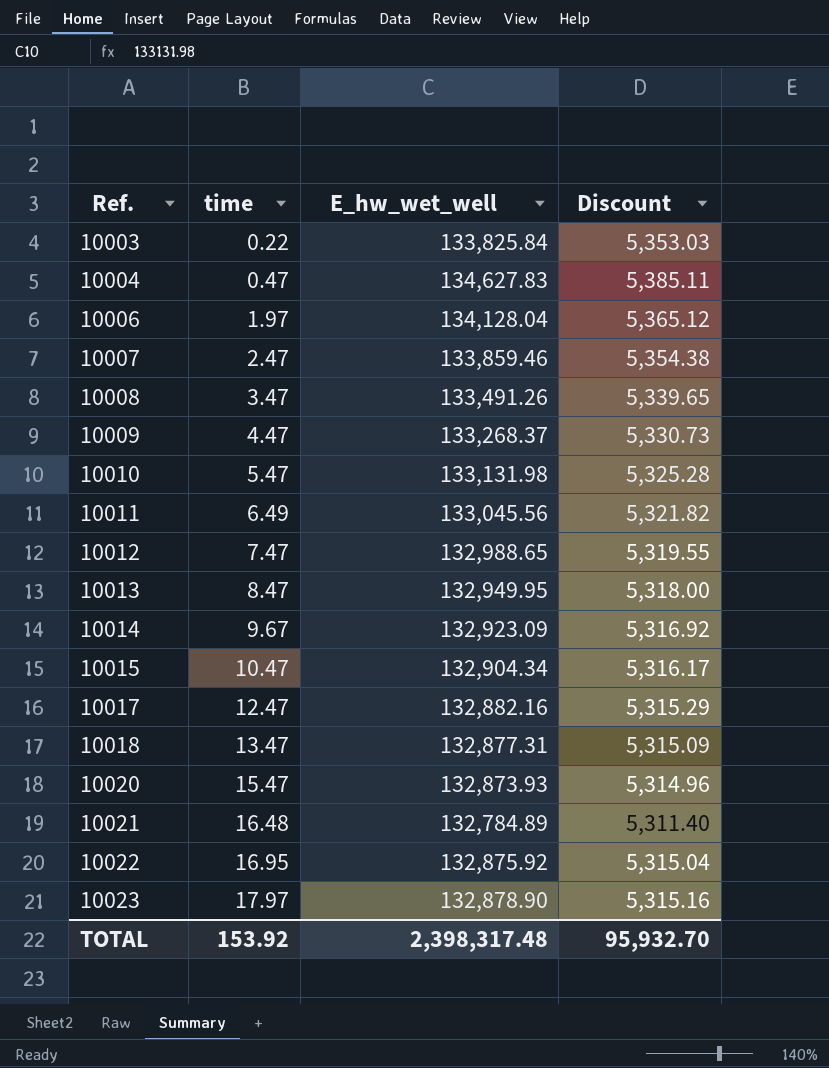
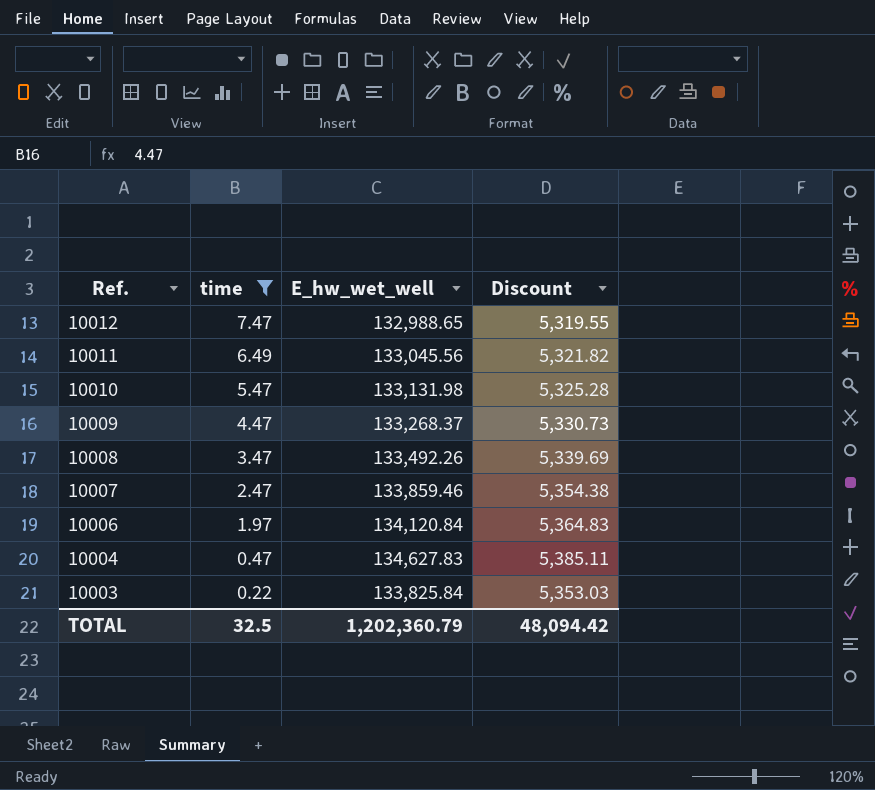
filter: none -> time <= 7.47
row order: Ref. ascending -> Ref. descending
10008 | E_hw_wet_well: 133,491.26 -> 133,492.26
10008 | Discount: 5,339.65 -> 5,339.69
10006 | E_hw_wet_well: 134,128.04 -> 134,120.84
10006 | Discount: 5,365.12 -> 5,364.83
TOTAL | time: 153.92 -> 32.5
TOTAL | E_hw_wet_well: 2,398,317.48 -> 1,202,360.79
TOTAL | Discount: 95,932.70 -> 48,094.42

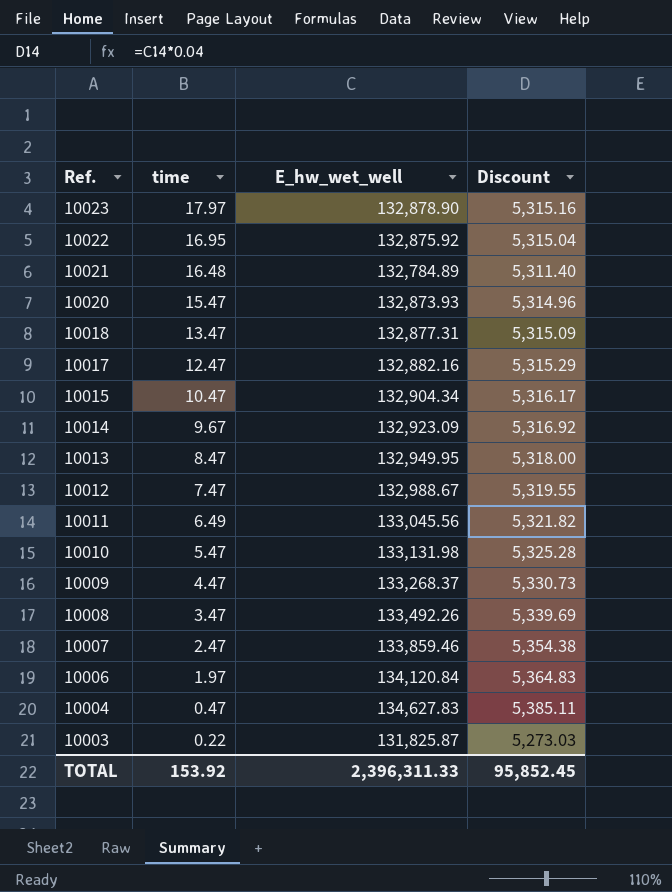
filter: time <= 7.47 -> none
10012 | E_hw_wet_well: 132,988.65 -> 132,988.67
10003 | E_hw_wet_well: 133,825.84 -> 131,825.87
10003 | Discount: 5,353.03 -> 5,273.03
TOTAL | time: 32.5 -> 153.92
TOTAL | E_hw_wet_well: 1,202,360.79 -> 2,396,311.33
TOTAL | Discount: 48,094.42 -> 95,852.45

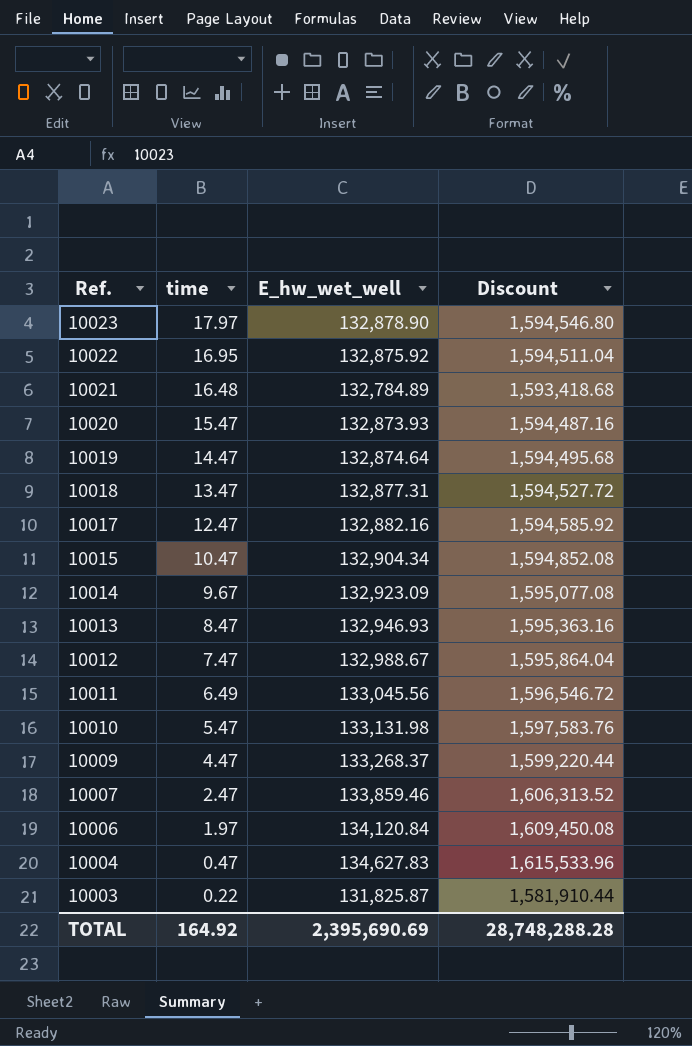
column Discount | formula: [E_hw_wet_well] * 0.04 -> [E_hw_wet_well] * 12
row 10008: 3.47 | 133,492.26 | 5,339.69 -> none
row 10019: none -> 14.47 | 132,874.64 | 1,594,495.68
10013 | E_hw_wet_well: 132,949.95 -> 132,946.93
TOTAL | time: 153.92 -> 164.92
TOTAL | E_hw_wet_well: 2,396,311.33 -> 2,395,690.69
TOTAL | Discount: 95,852.45 -> 28,748,288.28

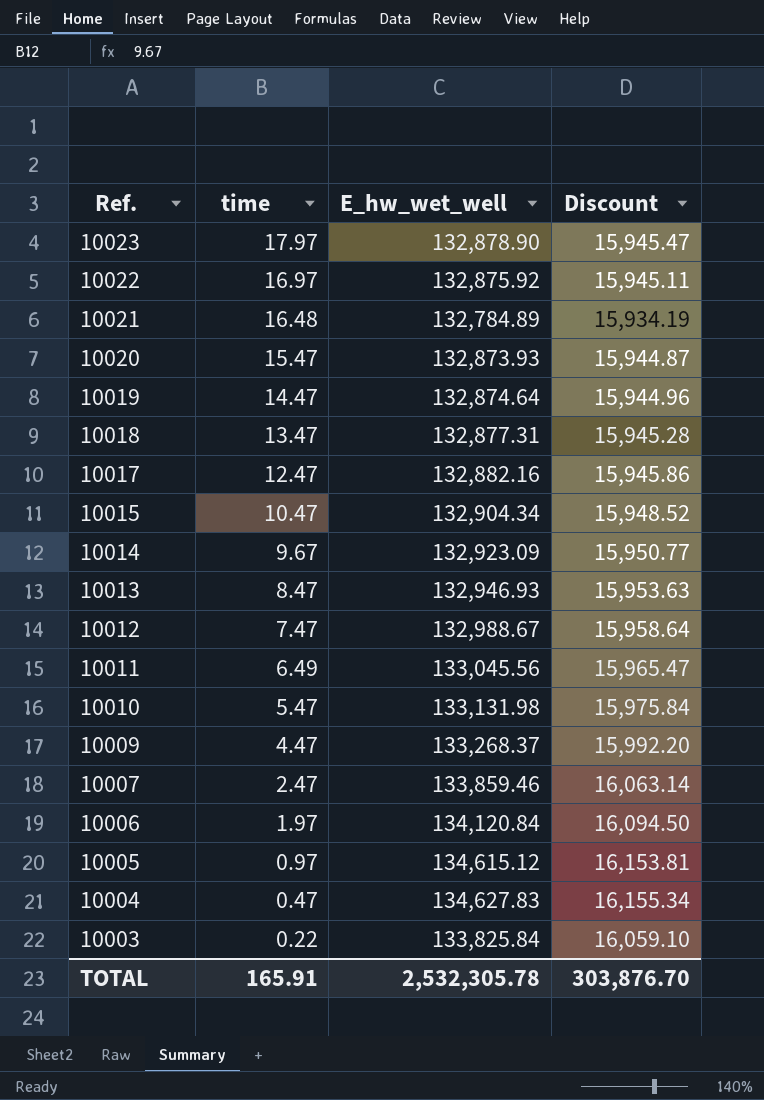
column Discount | formula: [E_hw_wet_well] * 12 -> [E_hw_wet_well] * 0.12
10022 | time: 16.95 -> 16.97
row 10005: none -> 0.97 | 134,615.12 | 16,153.81
10003 | E_hw_wet_well: 131,825.87 -> 133,825.84
TOTAL | time: 164.92 -> 165.91
TOTAL | E_hw_wet_well: 2,395,690.69 -> 2,532,305.78
TOTAL | Discount: 28,748,288.28 -> 303,876.70

